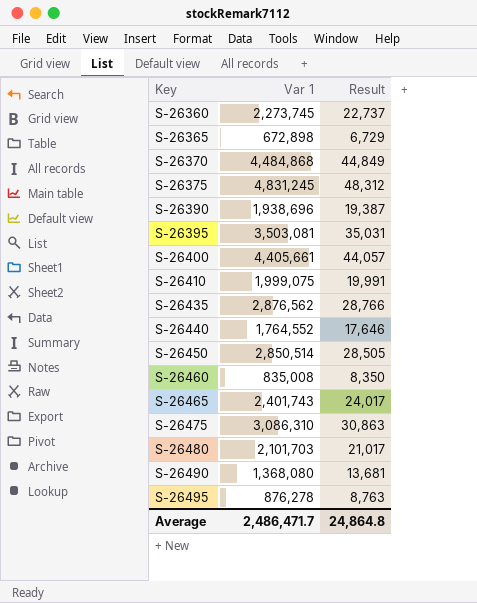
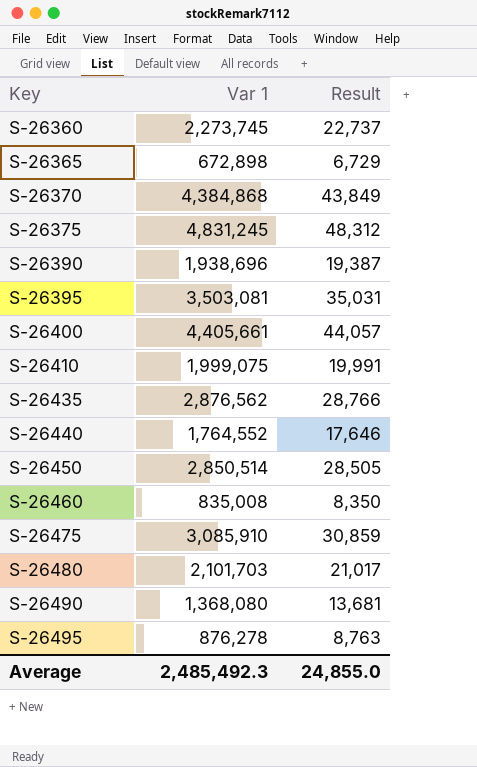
row S-26465: 2,401,743 | 24,017 -> none
S-26370 | Var 1: 4,484,868 -> 4,384,868
S-26370 | Result: 44,849 -> 43,849
S-26475 | Var 1: 3,086,310 -> 3,085,910
S-26475 | Result: 30,863 -> 30,859
Average | Var 1: 2,486,471.7 -> 2,485,492.3
Average | Result: 24,864.8 -> 24,855.0

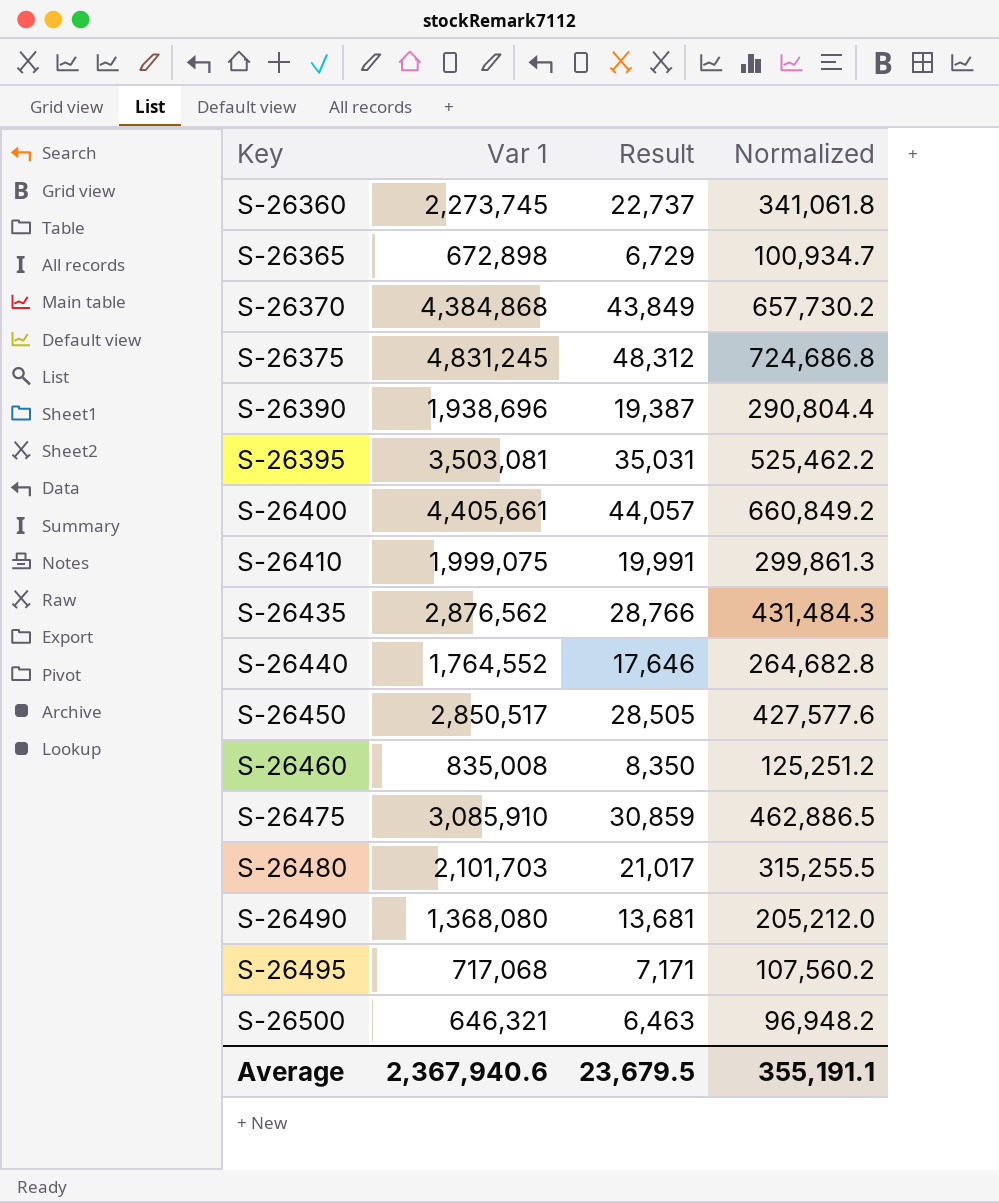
column Normalized | formula: none -> [Var 1] * 0.15
S-26450 | Var 1: 2,850,514 -> 2,850,517
S-26495 | Var 1: 876,278 -> 717,068
S-26495 | Result: 8,763 -> 7,171
row S-26500: none -> 646,321 | 6,463 | 96,948.2
Average | Var 1: 2,485,492.3 -> 2,367,940.6
Average | Result: 24,855.0 -> 23,679.5

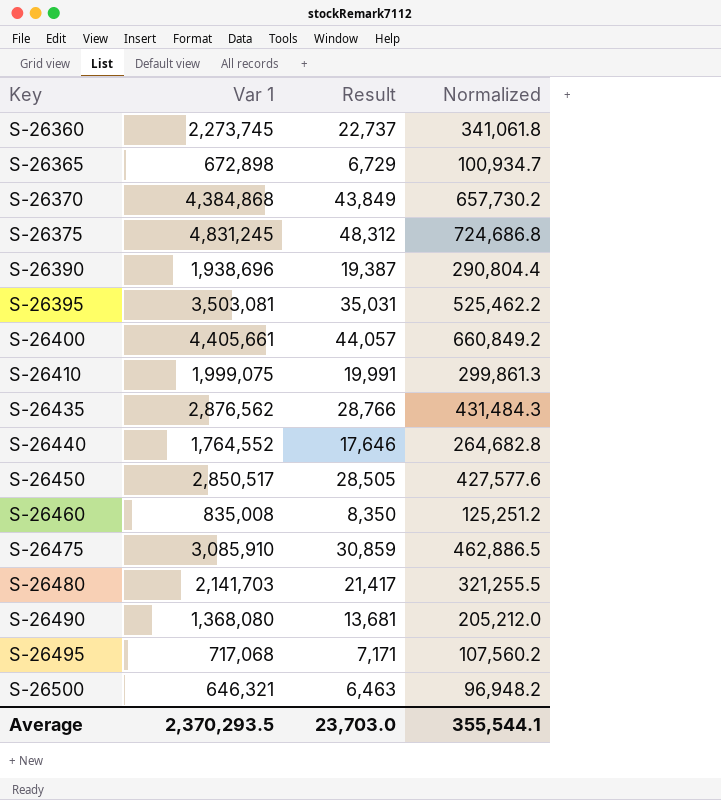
S-26480 | Var 1: 2,101,703 -> 2,141,703
S-26480 | Result: 21,017 -> 21,417
S-26480 | Normalized: 315,255.5 -> 321,255.5
Average | Var 1: 2,367,940.6 -> 2,370,293.5
Average | Result: 23,679.5 -> 23,703.0
Average | Normalized: 355,191.1 -> 355,544.1

